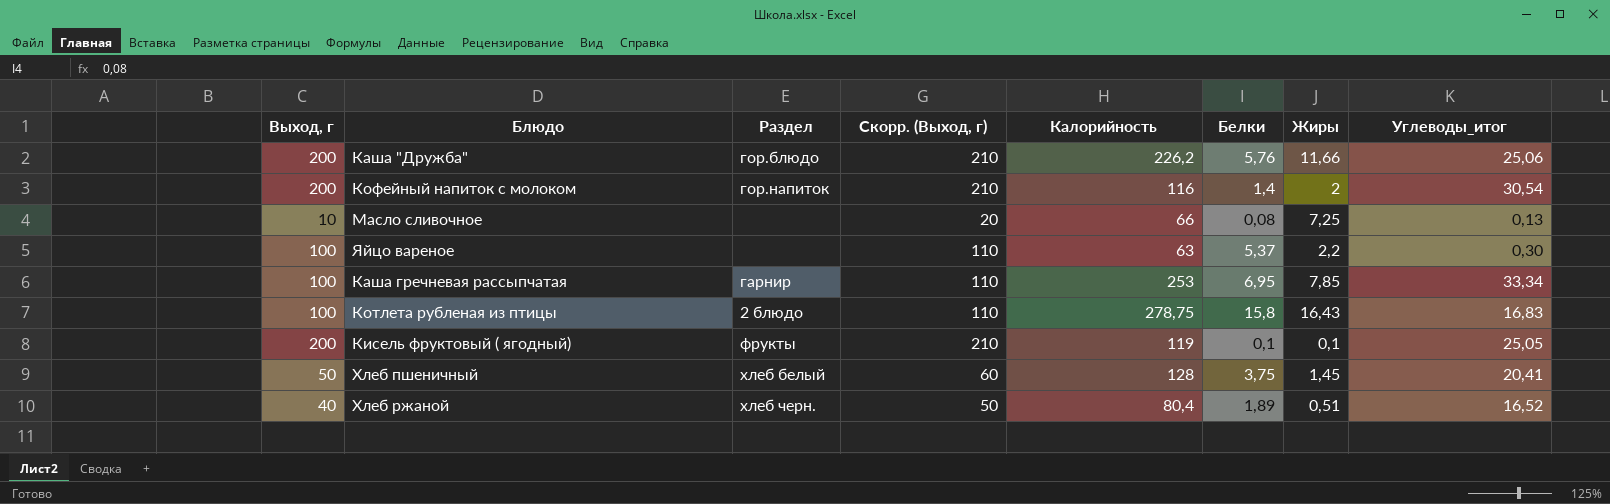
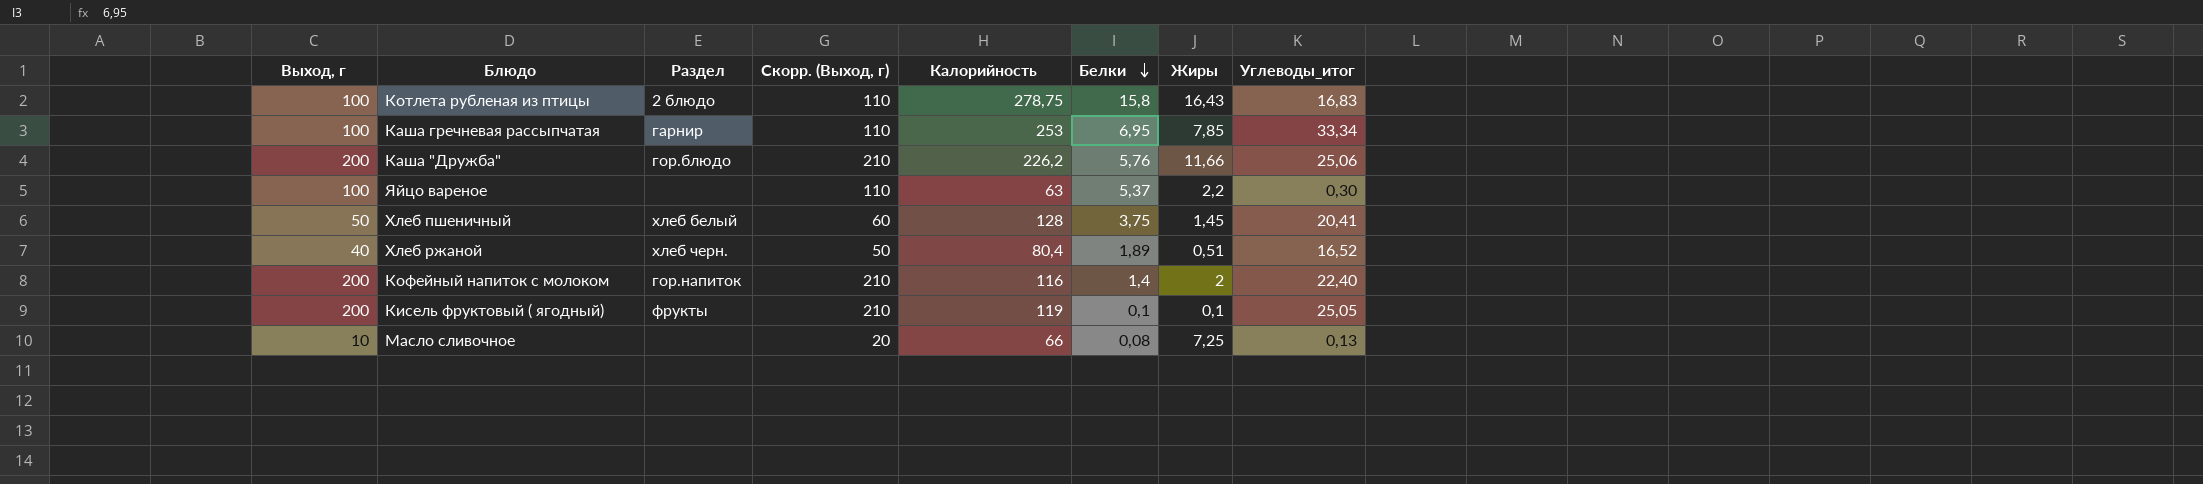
row order: none -> Белки descending
Кофейный напиток с молоком | Углеводы_итог: 30,54 -> 22,40

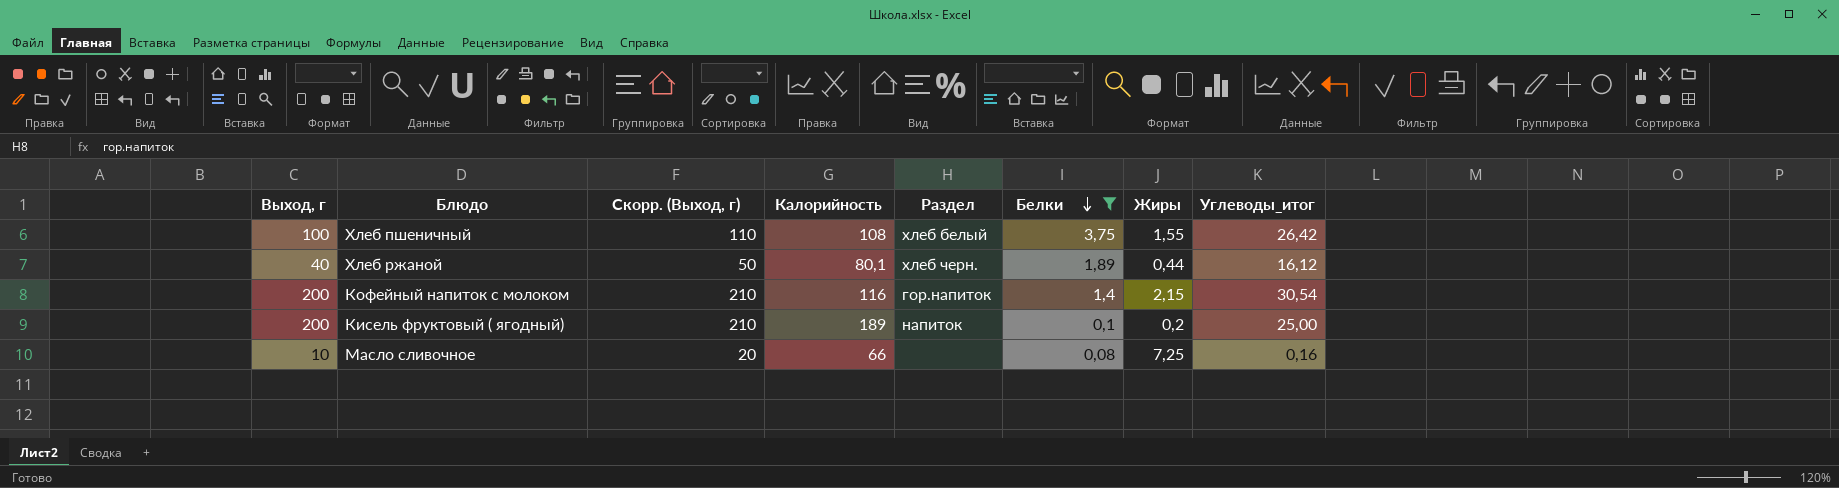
filter: none -> Белки <= 3,75
column Раздел | position: 3 -> 5
Хлеб пшеничный | Выход, г: 50 -> 100
Хлеб пшеничный | Скорр. (Выход, г): 60 -> 110
Хлеб пшеничный | Калорийность: 128 -> 108
Хлеб пшеничный | Жиры: 1,45 -> 1,55
Хлеб пшеничный | Углеводы_итог: 20,41 -> 26,42
Хлеб ржаной | Калорийность: 80,4 -> 80,1
Хлеб ржаной | Жиры: 0,51 -> 0,44
Хлеб ржаной | Углеводы_итог: 16,52 -> 16,12
Кофейный напиток с молоком | Жиры: 2 -> 2,15
Кофейный напиток с молоком | Углеводы_итог: 22,40 -> 30,54
Кисель фруктовый ( ягодный) | Калорийность: 119 -> 189
Кисель фруктовый ( ягодный) | Раздел: фрукты -> напиток
Кисель фруктовый ( ягодный) | Жиры: 0,1 -> 0,2
Кисель фруктовый ( ягодный) | Углеводы_итог: 25,05 -> 25,00
Масло сливочное | Углеводы_итог: 0,13 -> 0,16

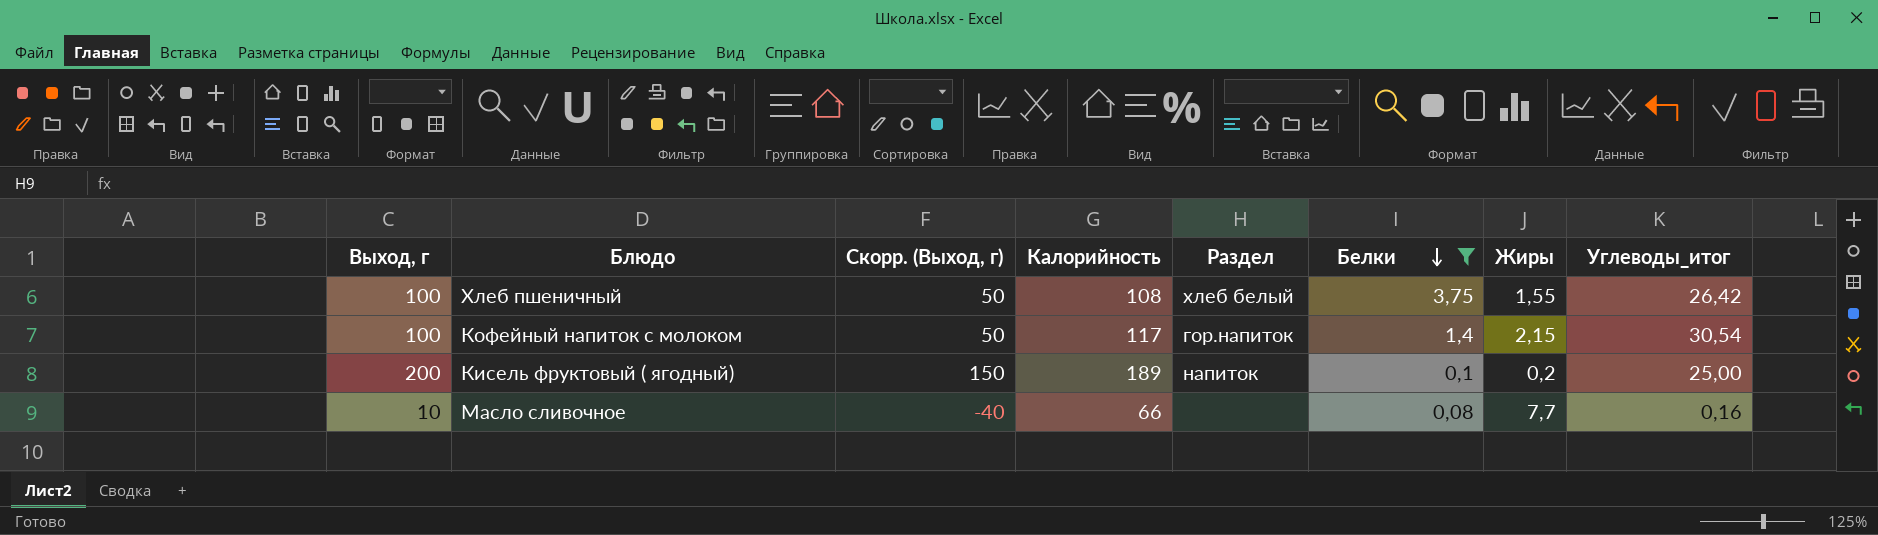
column Скорр. (Выход, г) | formula: [Выход, г] + 10 -> [Выход, г] - 50
row Хлеб ржаной: 40 | 50 | 80,1 | хлеб черн. | 1,89 | 0,44 | 16,12 -> none
Кофейный напиток с молоком | Выход, г: 200 -> 100
Кофейный напиток с молоком | Калорийность: 116 -> 117
Масло сливочное | Жиры: 7,25 -> 7,7

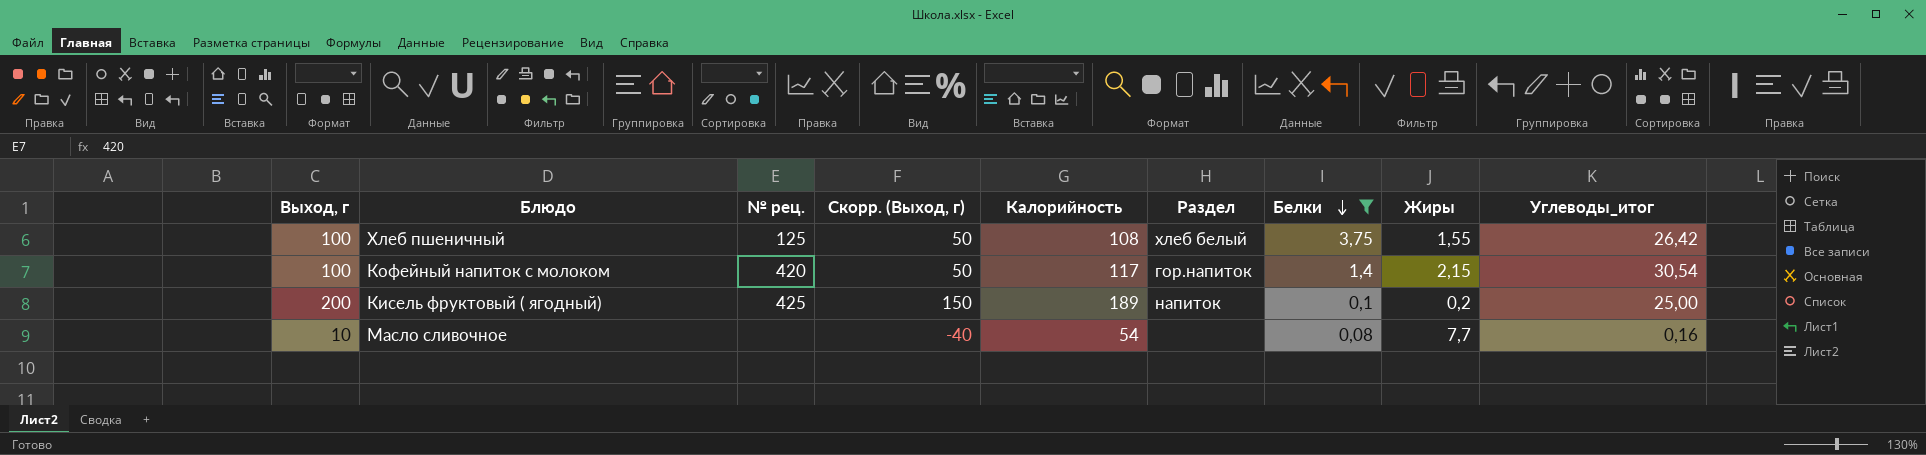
column № рец. | position: none -> 3
Масло сливочное | Калорийность: 66 -> 54

